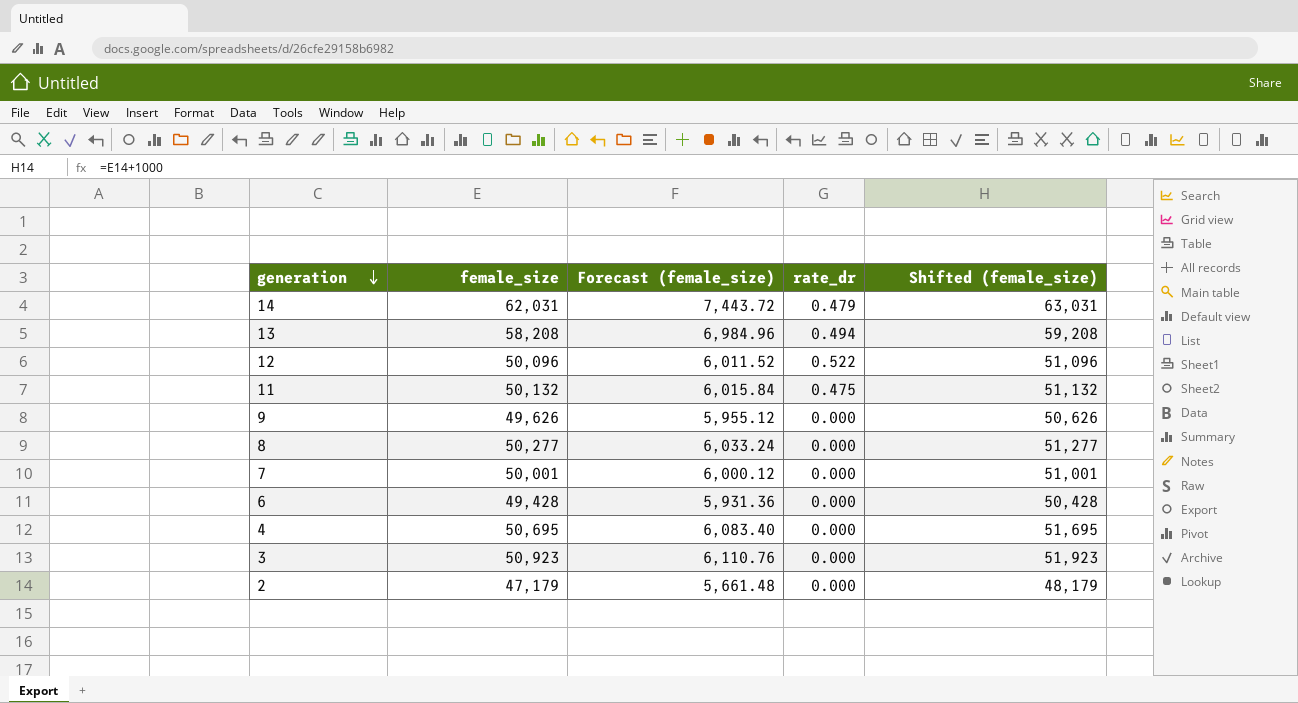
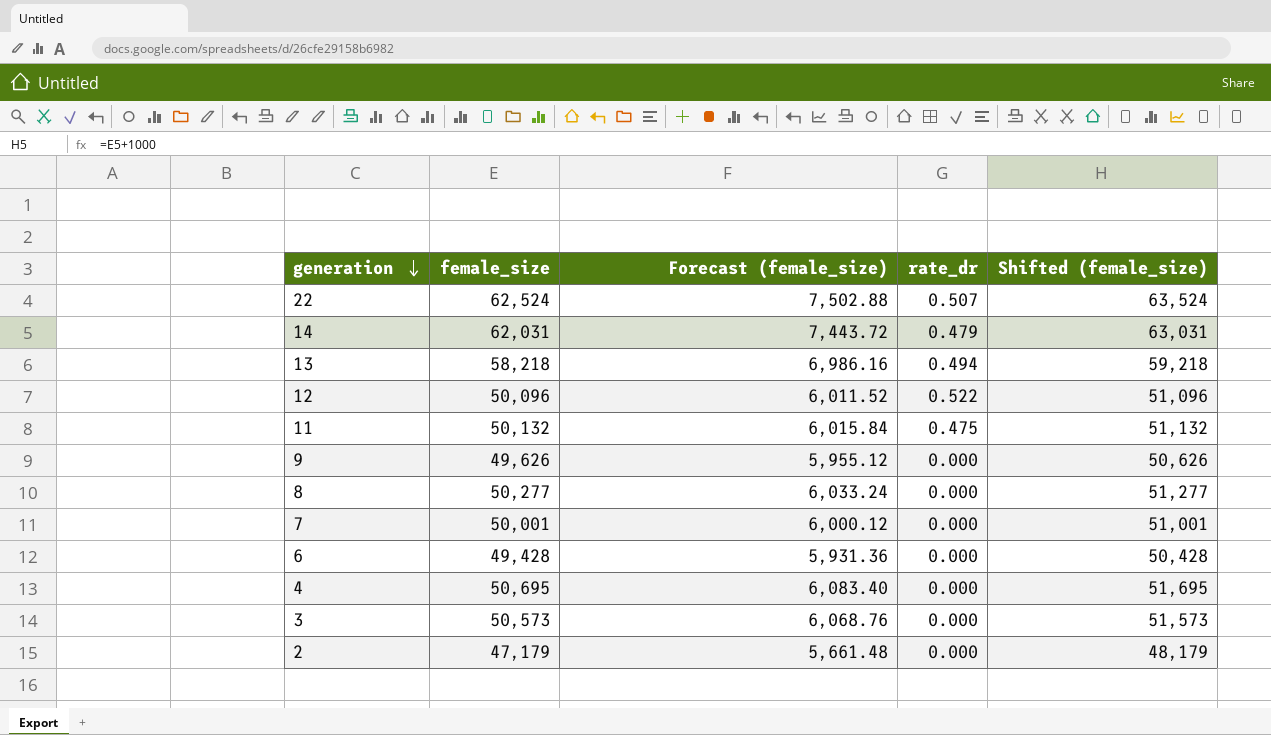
row 22: none -> 62,524 | 7,502.88 | 0.507 | 63,524
13 | female_size: 58,208 -> 58,218
13 | Forecast (female_size): 6,984.96 -> 6,986.16
13 | Shifted (female_size): 59,208 -> 59,218
3 | female_size: 50,923 -> 50,573
3 | Forecast (female_size): 6,110.76 -> 6,068.76
3 | Shifted (female_size): 51,923 -> 51,573

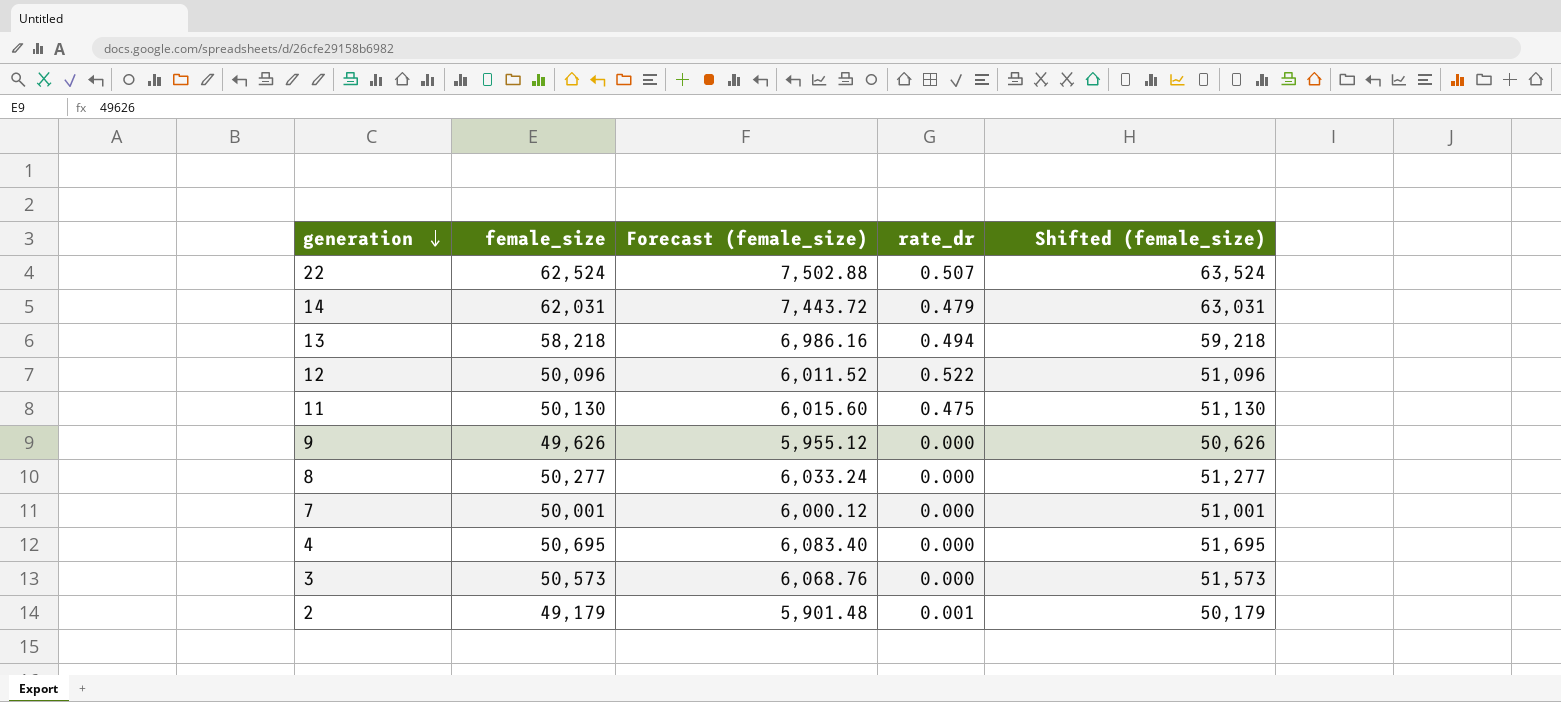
row 6: 49,428 | 5,931.36 | 0.000 | 50,428 -> none
11 | female_size: 50,132 -> 50,130
11 | Forecast (female_size): 6,015.84 -> 6,015.60
11 | Shifted (female_size): 51,132 -> 51,130
2 | female_size: 47,179 -> 49,179
2 | Forecast (female_size): 5,661.48 -> 5,901.48
2 | rate_dr: 0.000 -> 0.001
2 | Shifted (female_size): 48,179 -> 50,179

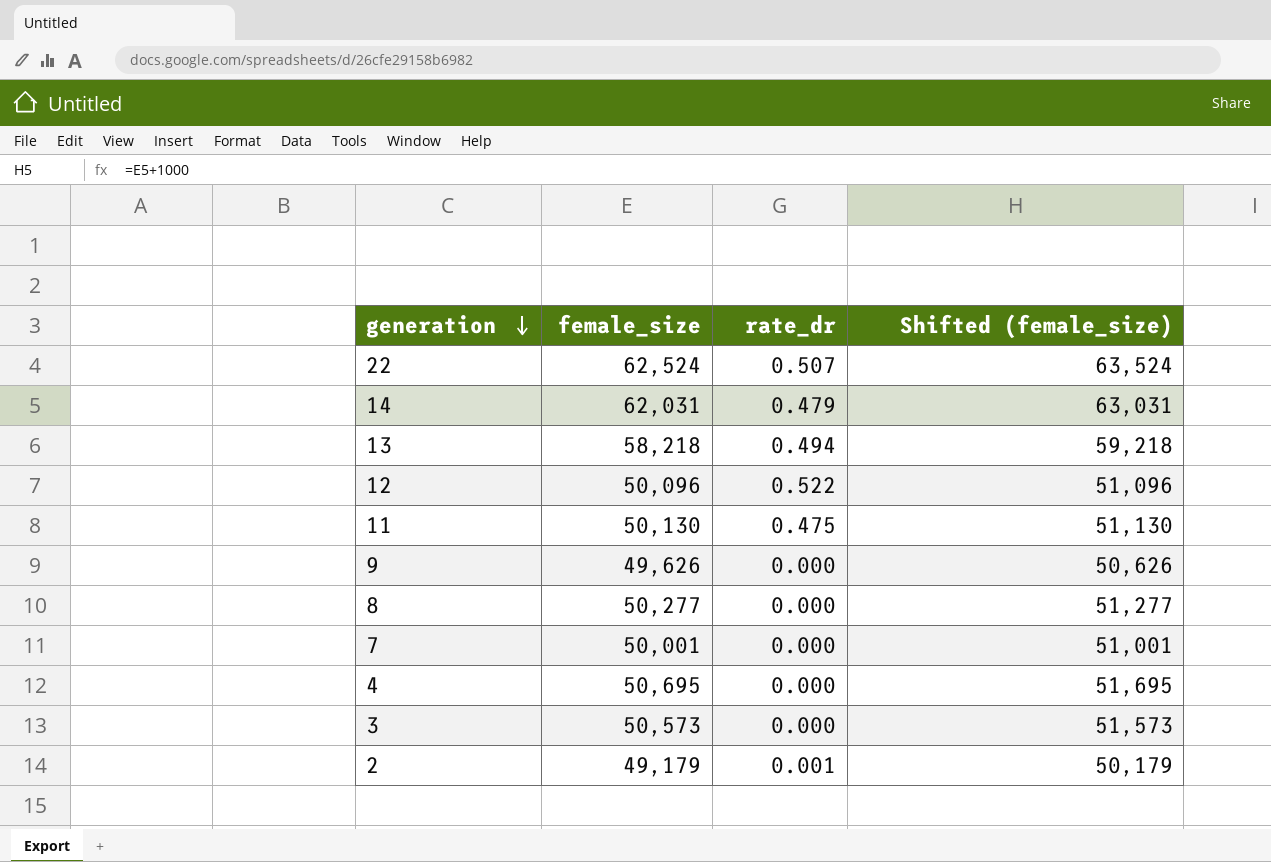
column Forecast (female_size) | formula: [female_size] * 0.12 -> none

